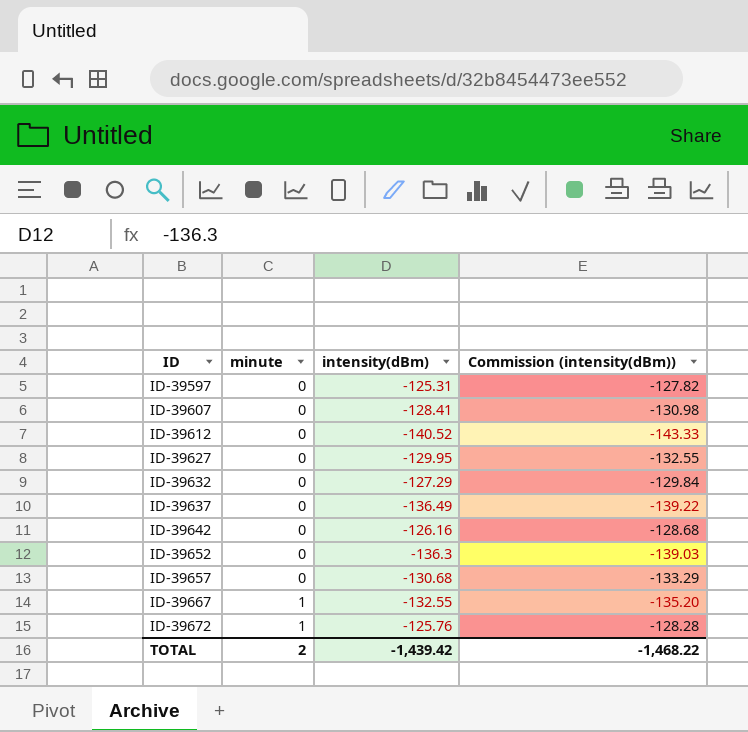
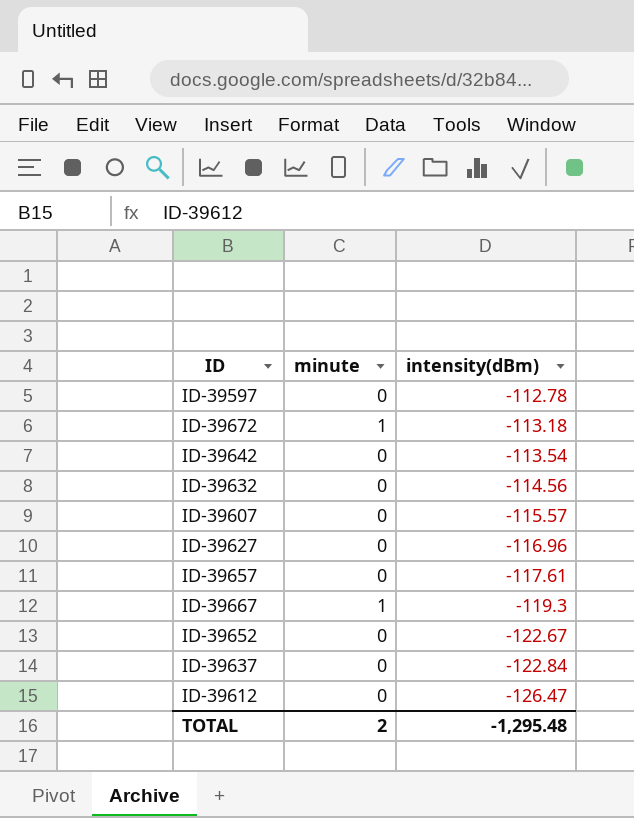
row order: ID ascending -> intensity(dBm) descending
column Commission (intensity(dBm)) | formula: [intensity(dBm)] * 1.02 -> none
ID-39597 | intensity(dBm): -125.31 -> -112.78
ID-39672 | intensity(dBm): -125.76 -> -113.18
ID-39642 | intensity(dBm): -126.16 -> -113.54
ID-39632 | intensity(dBm): -127.29 -> -114.56
ID-39607 | intensity(dBm): -128.41 -> -115.57
ID-39627 | intensity(dBm): -129.95 -> -116.96
ID-39657 | intensity(dBm): -130.68 -> -117.61
ID-39667 | intensity(dBm): -132.55 -> -119.3
ID-39652 | intensity(dBm): -136.3 -> -122.67
ID-39637 | intensity(dBm): -136.49 -> -122.84
ID-39612 | intensity(dBm): -140.52 -> -126.47
TOTAL | intensity(dBm): -1,439.42 -> -1,295.48

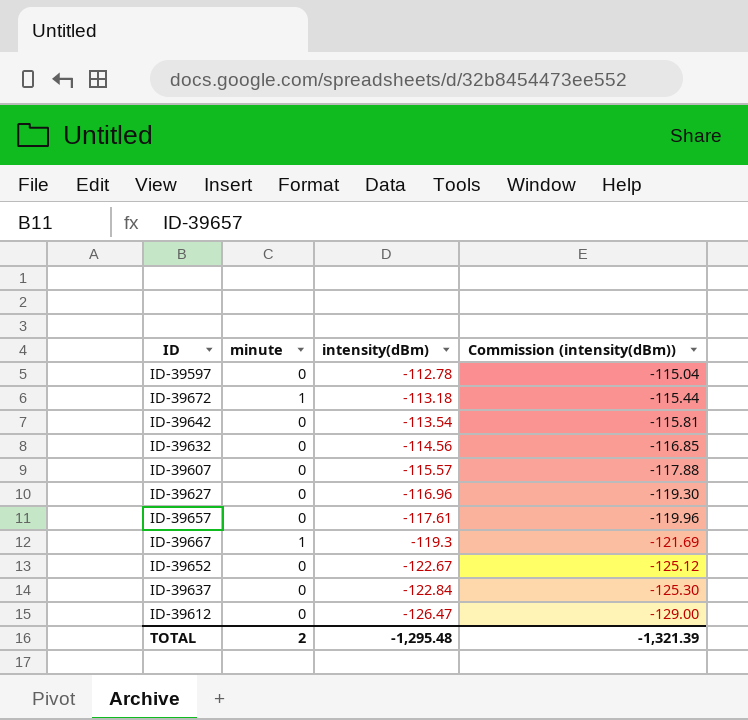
column Commission (intensity(dBm)) | formula: none -> [intensity(dBm)] * 1.02

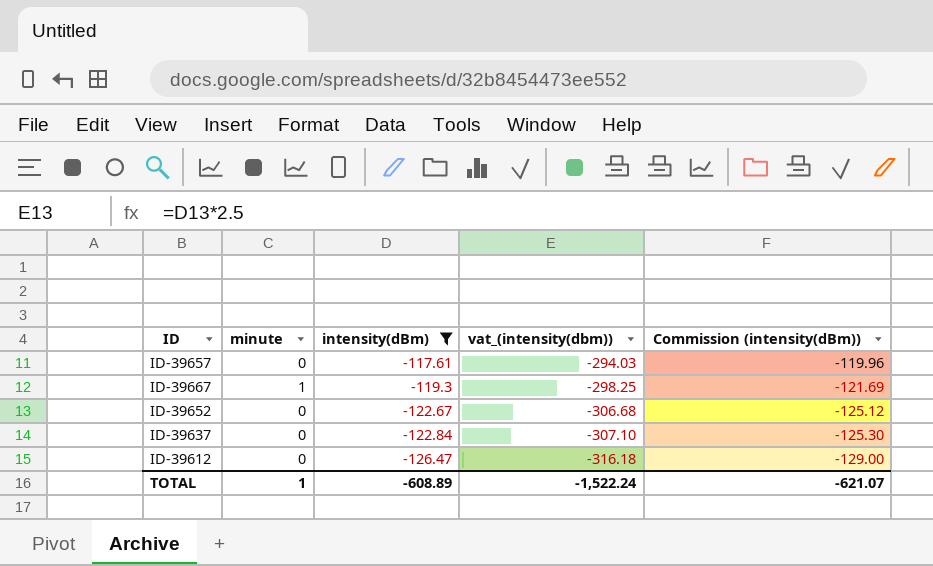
filter: none -> intensity(dBm) <= -117.61
column vat_(intensity(dbm)) | formula: none -> [intensity(dBm)] * 2.5
TOTAL | minute: 2 -> 1
TOTAL | intensity(dBm): -1,295.48 -> -608.89
TOTAL | Commission (intensity(dBm)): -1,321.39 -> -621.07

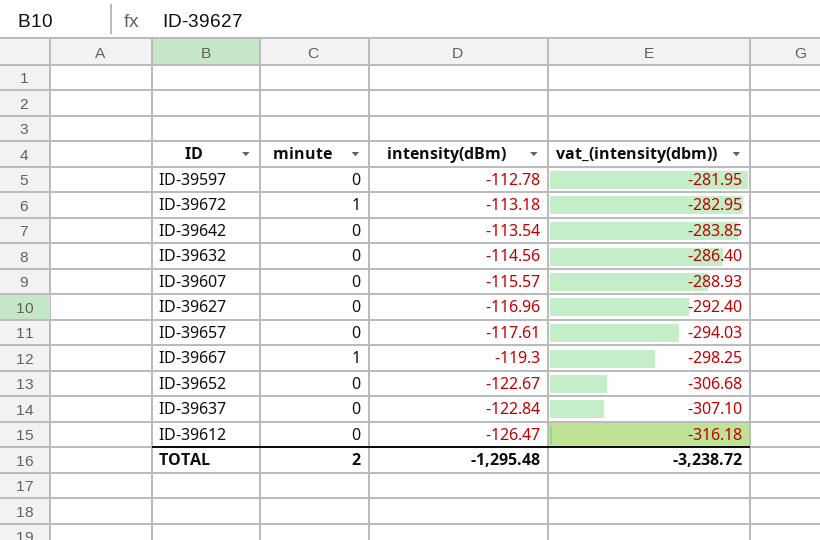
filter: intensity(dBm) <= -117.61 -> none
column Commission (intensity(dBm)) | formula: [intensity(dBm)] * 1.02 -> none
TOTAL | minute: 1 -> 2
TOTAL | intensity(dBm): -608.89 -> -1,295.48
TOTAL | vat_(intensity(dbm)): -1,522.24 -> -3,238.72

